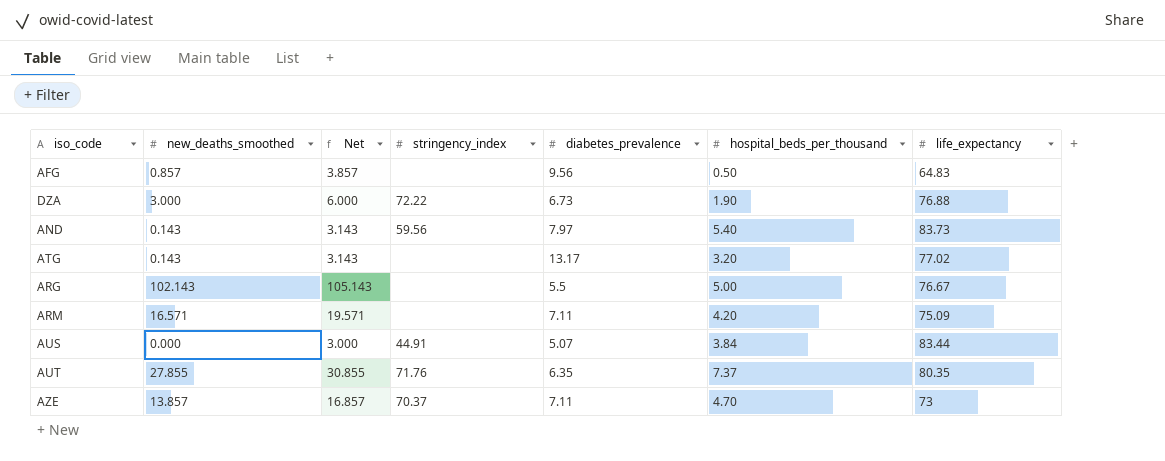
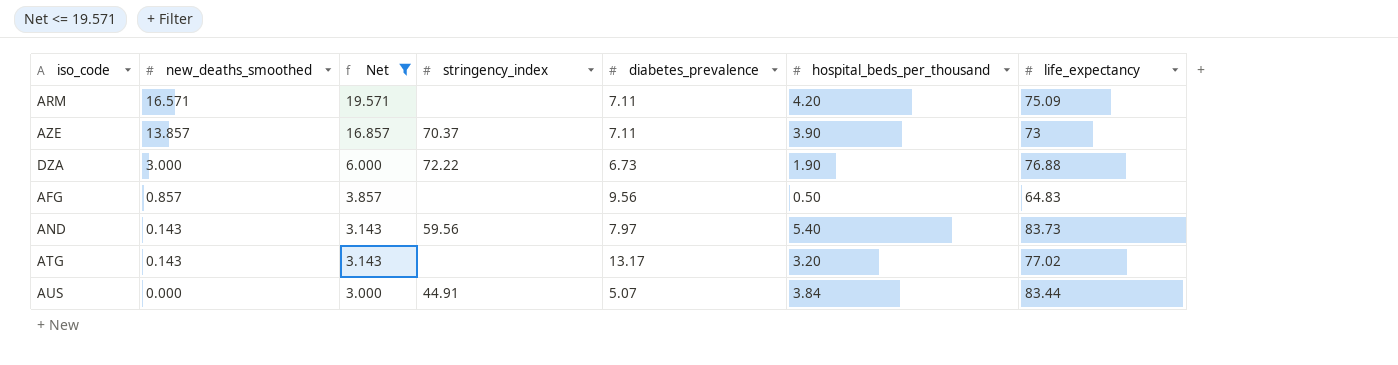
filter: none -> Net <= 19.571
row order: none -> new_deaths_smoothed descending
AZE | hospital_beds_per_thousand: 4.70 -> 3.90

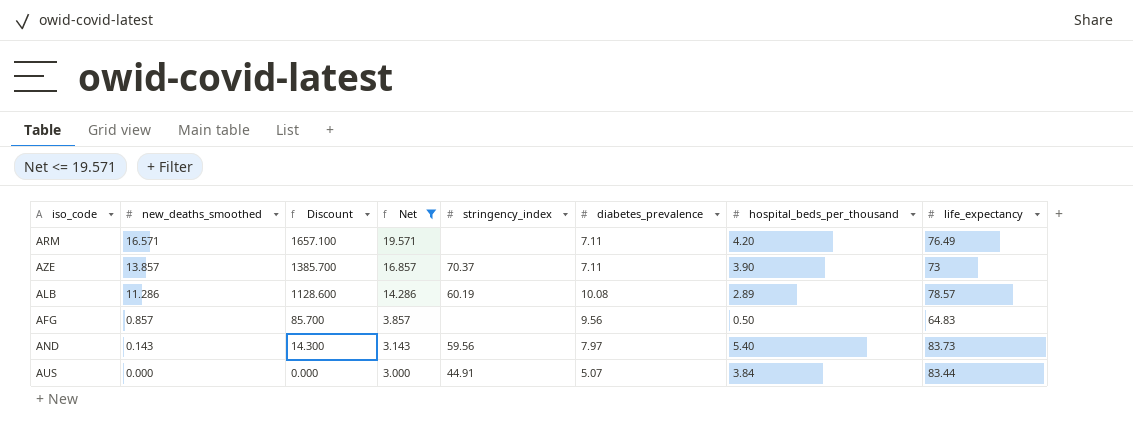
column Discount | formula: none -> [new_deaths_smoothed] * 100
row DZA: 3.000 | 6.000 | 72.22 | 6.73 | 1.90 | 76.88 -> none
row ATG: 0.143 | 3.143 | none | 13.17 | 3.20 | 77.02 -> none
ARM | life_expectancy: 75.09 -> 76.49
row ALB: none -> 11.286 | 1128.600 | 14.286 | 60.19 | 10.08 | 2.89 | 78.57

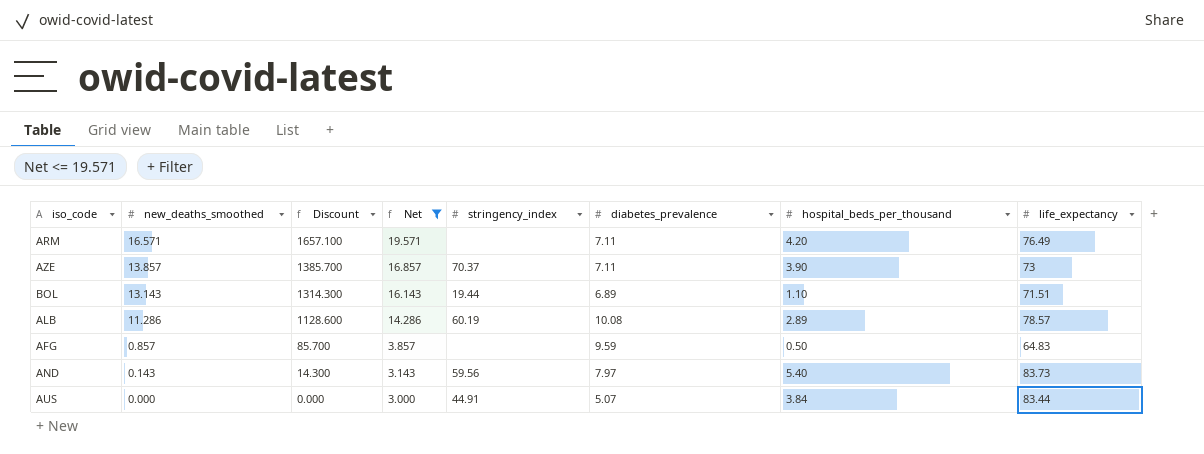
row BOL: none -> 13.143 | 1314.300 | 16.143 | 19.44 | 6.89 | 1.10 | 71.51
AFG | diabetes_prevalence: 9.56 -> 9.59

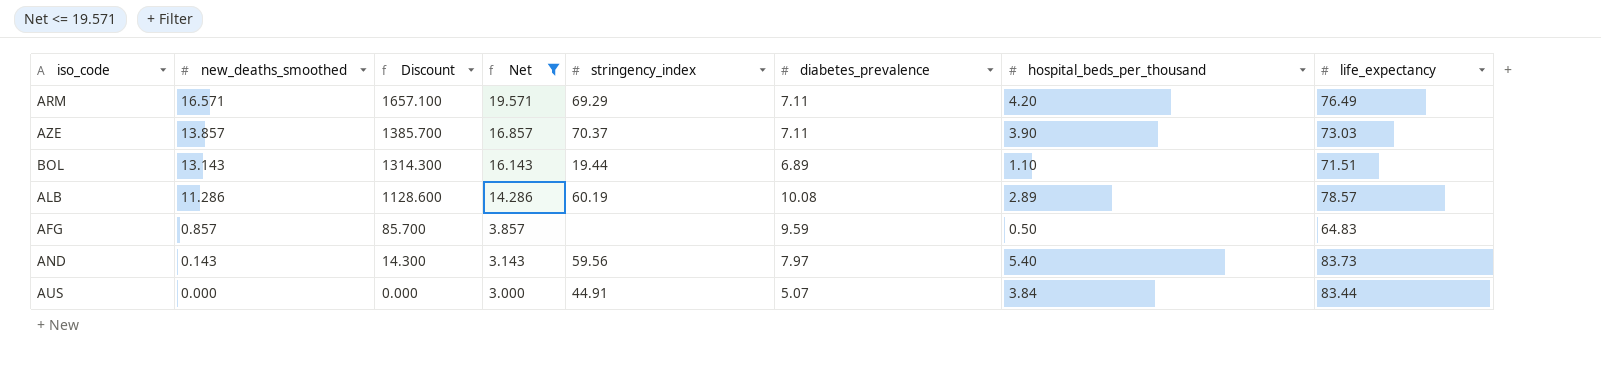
ARM | stringency_index: none -> 69.29
AZE | life_expectancy: 73 -> 73.03

